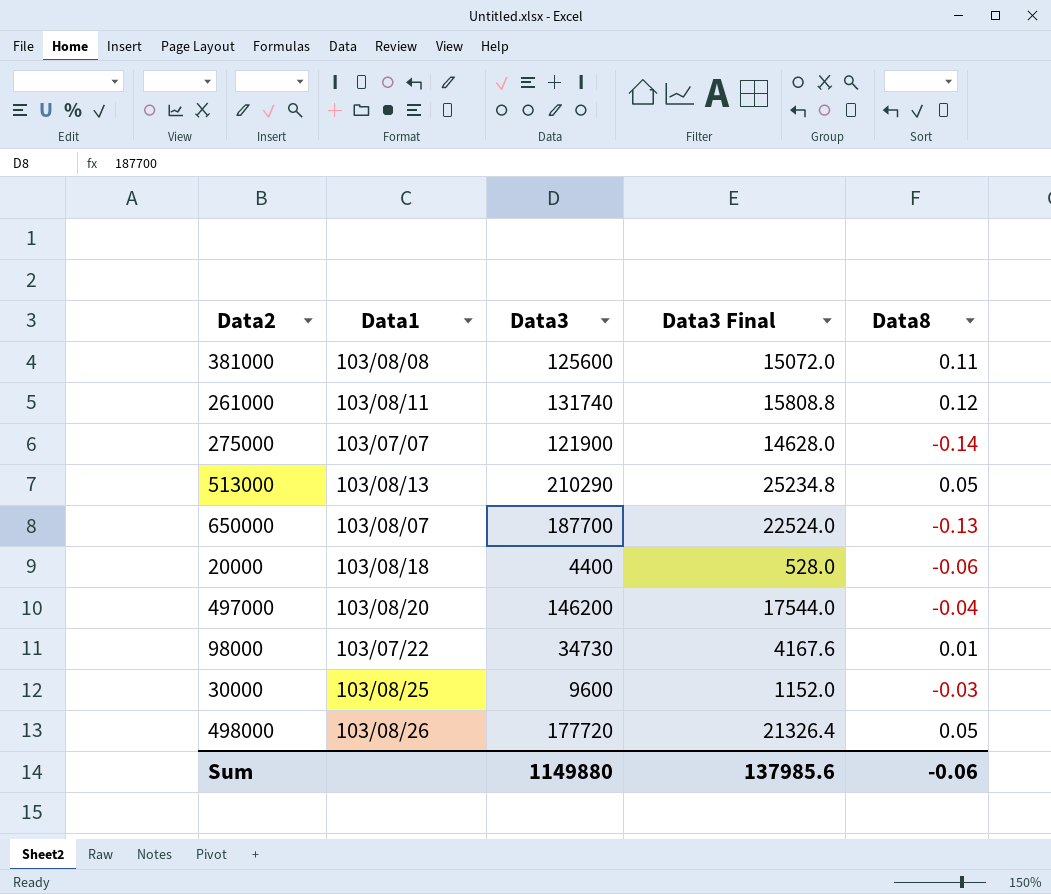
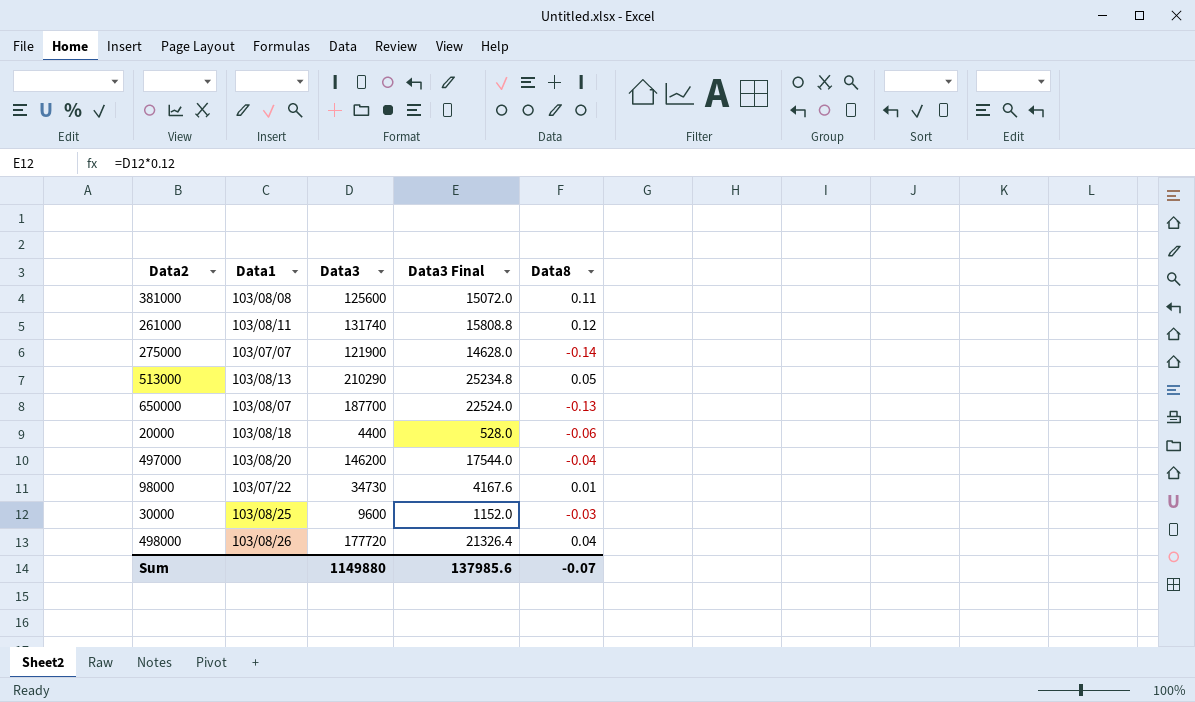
498000 | Data8: 0.05 -> 0.04
Sum | Data8: -0.06 -> -0.07

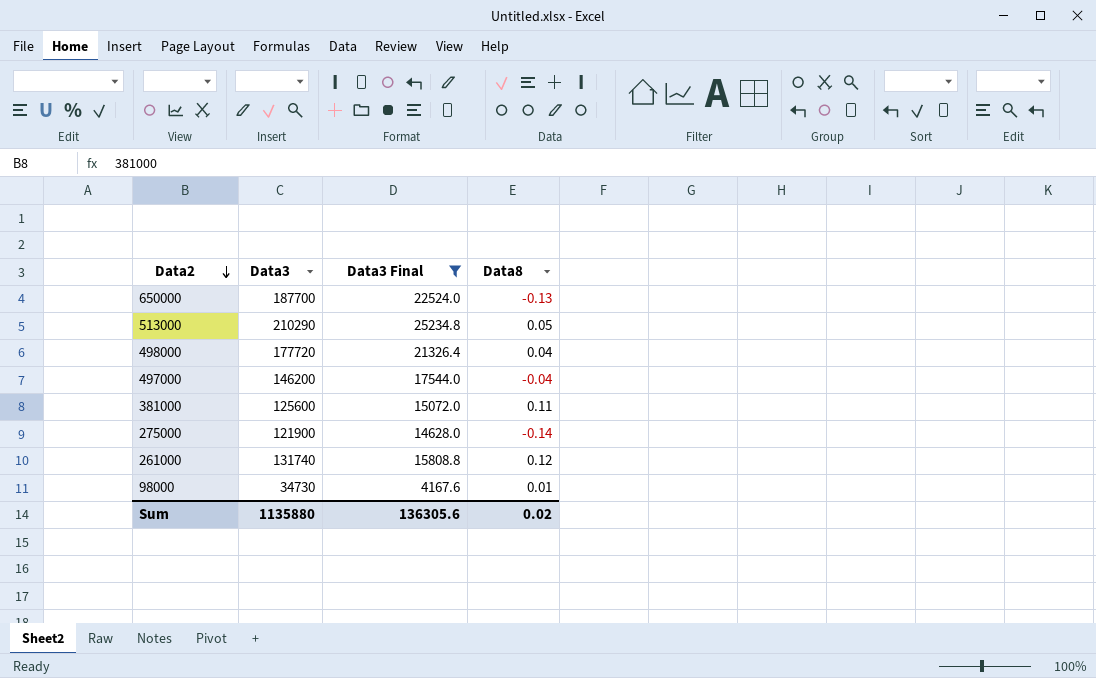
filter: none -> Data3 Final >= 4167.6
row order: none -> Data2 descending
column Data1 | position: 2 -> none
Sum | Data3: 1149880 -> 1135880
Sum | Data3 Final: 137985.6 -> 136305.6
Sum | Data8: -0.07 -> 0.02

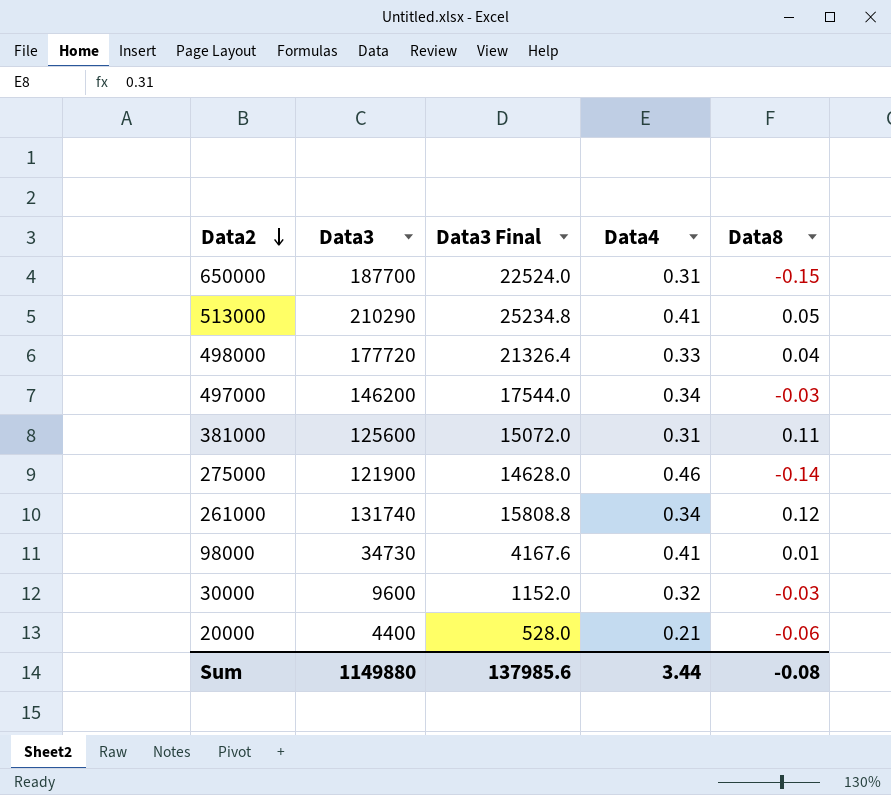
filter: Data3 Final >= 4167.6 -> none
column Data4 | position: none -> 4
650000 | Data8: -0.13 -> -0.15
497000 | Data8: -0.04 -> -0.03
Sum | Data3: 1135880 -> 1149880
Sum | Data3 Final: 136305.6 -> 137985.6
Sum | Data8: 0.02 -> -0.08

